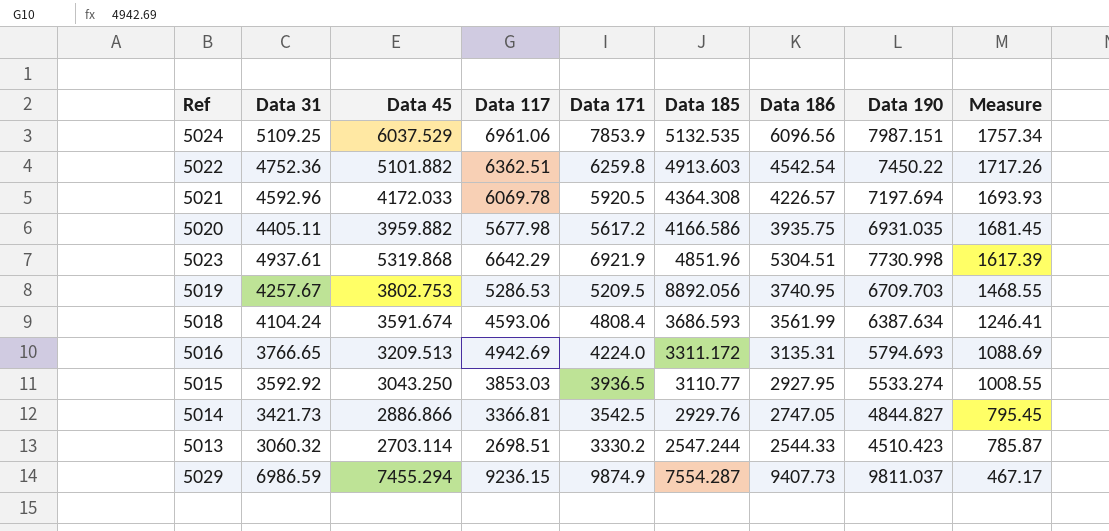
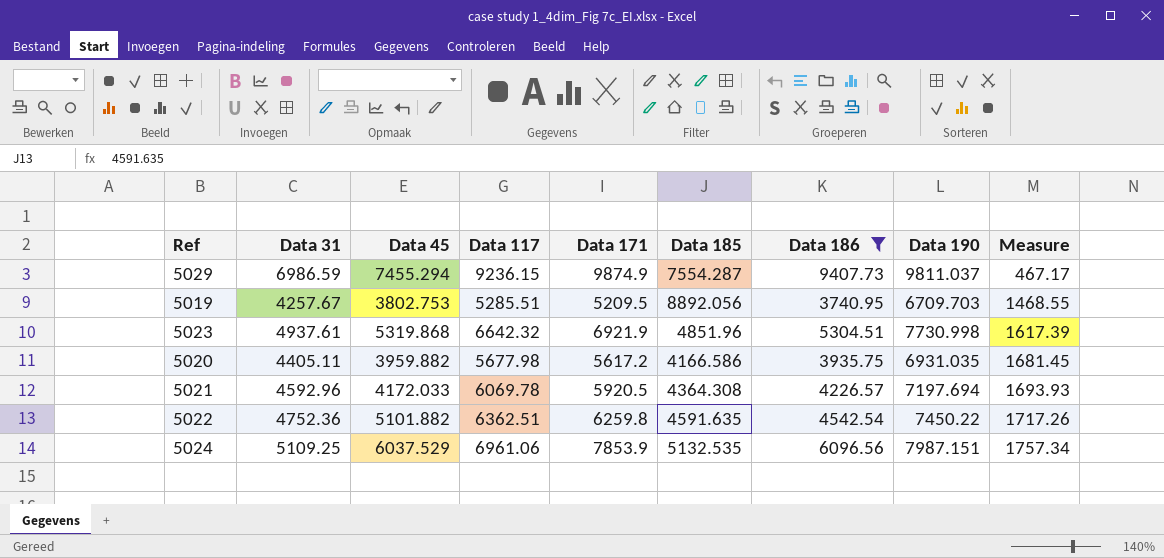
filter: none -> Data 186 >= 3740.95
row order: Measure descending -> Measure ascending
5019 | Data 117: 5286.53 -> 5285.51
5023 | Data 117: 6642.29 -> 6642.32
5022 | Data 185: 4913.603 -> 4591.635

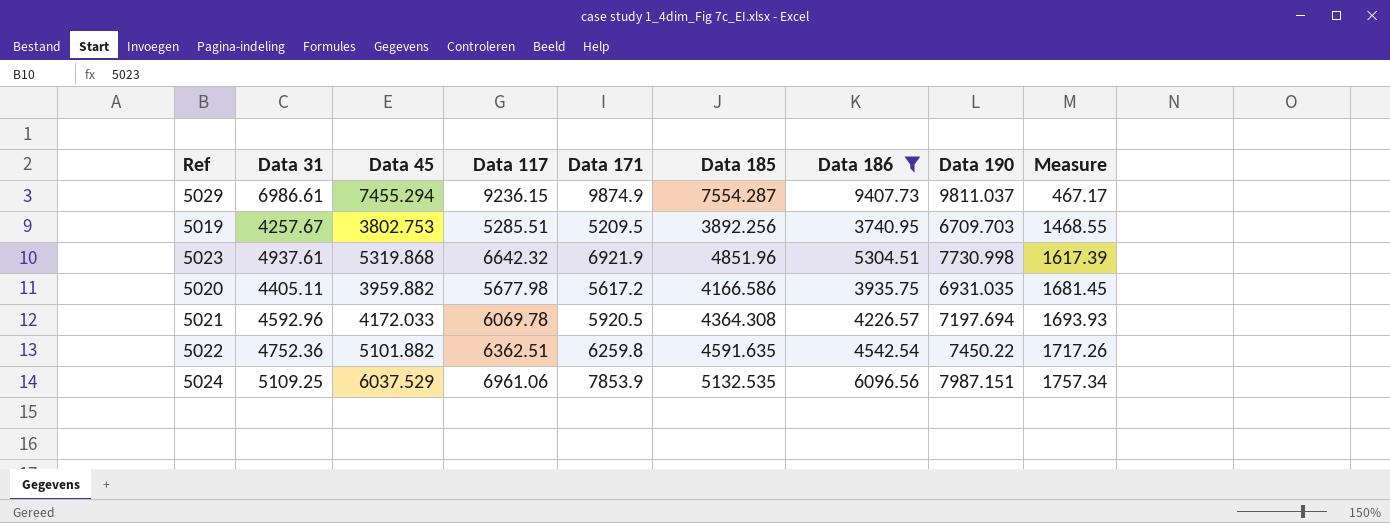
5029 | Data 31: 6986.59 -> 6986.61
5019 | Data 185: 8892.056 -> 3892.256

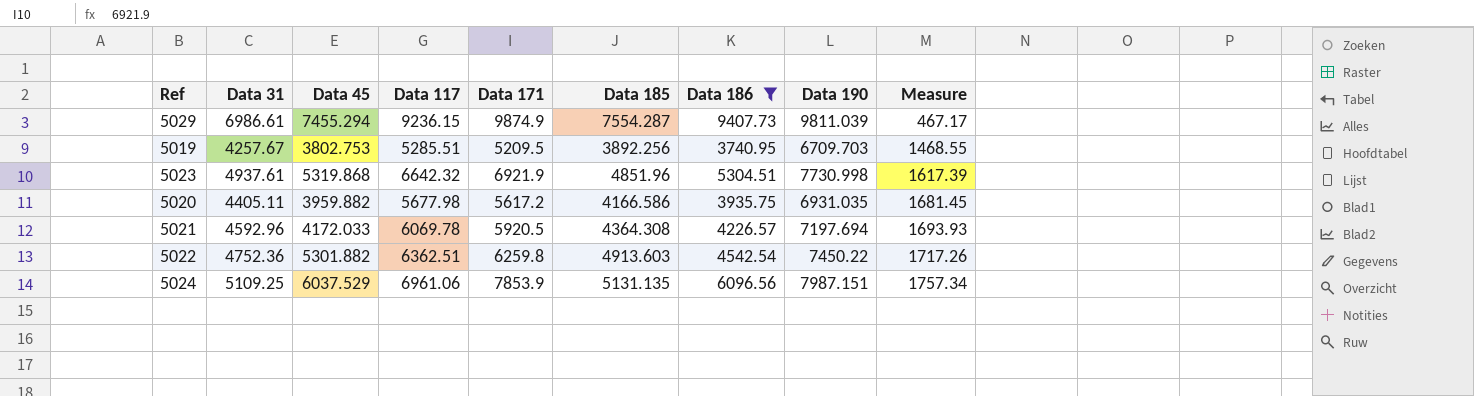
5029 | Data 190: 9811.037 -> 9811.039
5022 | Data 45: 5101.882 -> 5301.882
5022 | Data 185: 4591.635 -> 4913.603
5024 | Data 185: 5132.535 -> 5131.135

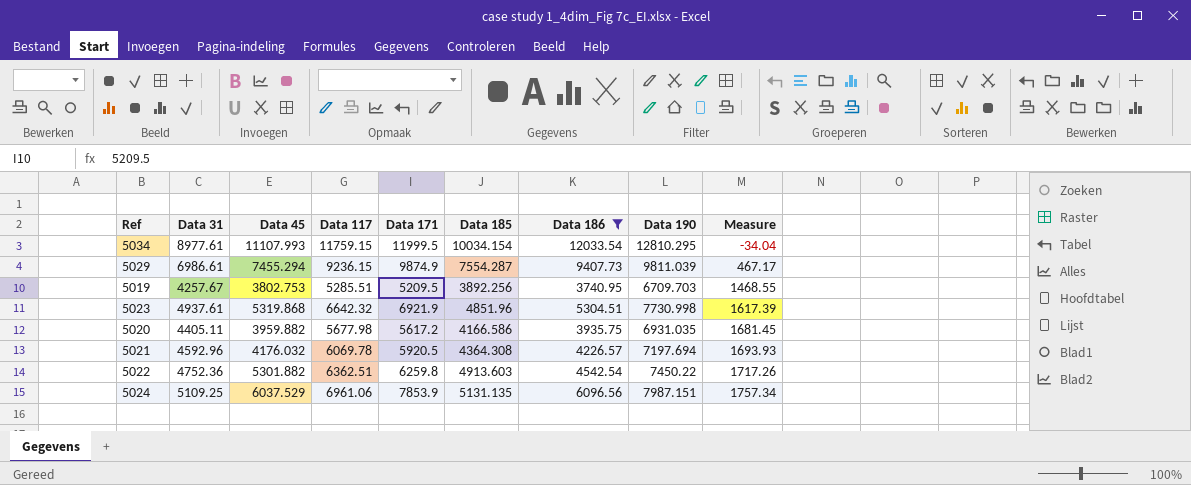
row 5034: none -> 8977.61 | 11107.993 | 11759.15 | 11999.5 | 10034.154 | 12033.54 | 12810.295 | -34.04
5021 | Data 45: 4172.033 -> 4176.032

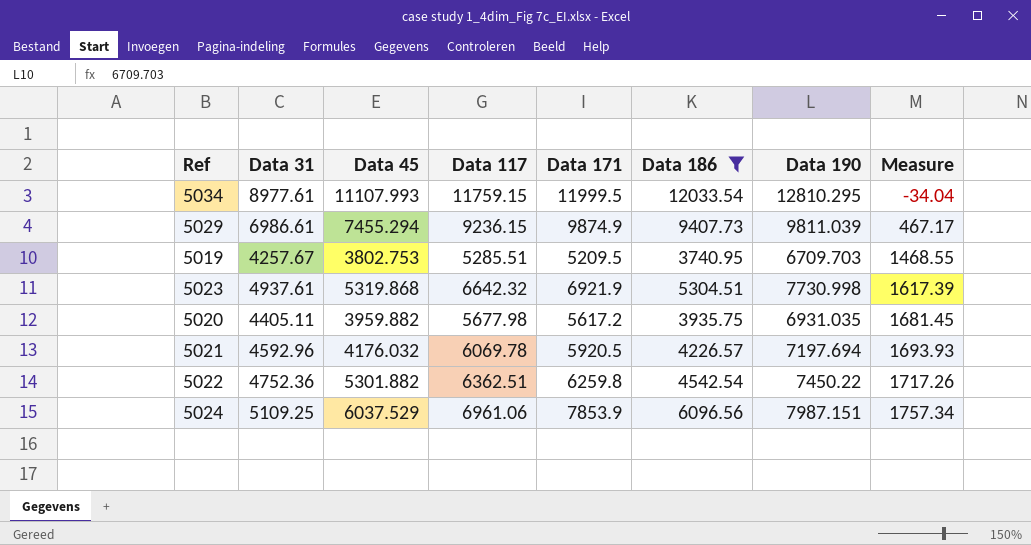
column Data 185 | position: 6 -> none

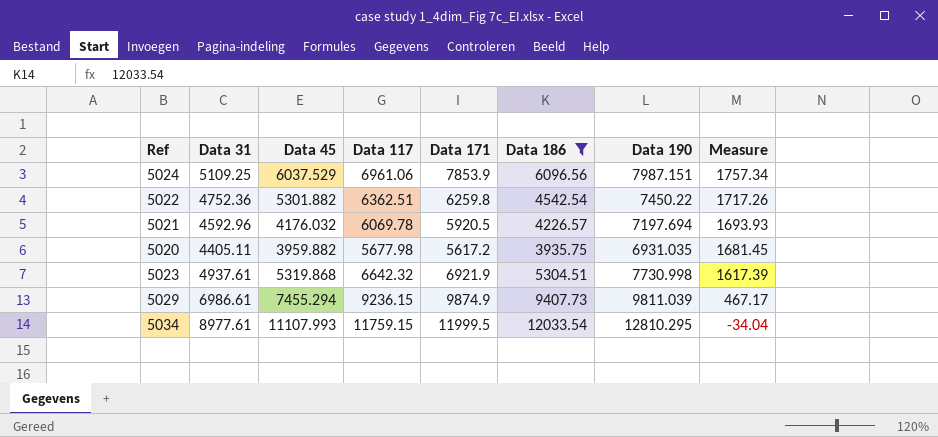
row order: Measure ascending -> Measure descending
row 5019: 4257.67 | 3802.753 | 5285.51 | 5209.5 | 3740.95 | 6709.703 | 1468.55 -> none

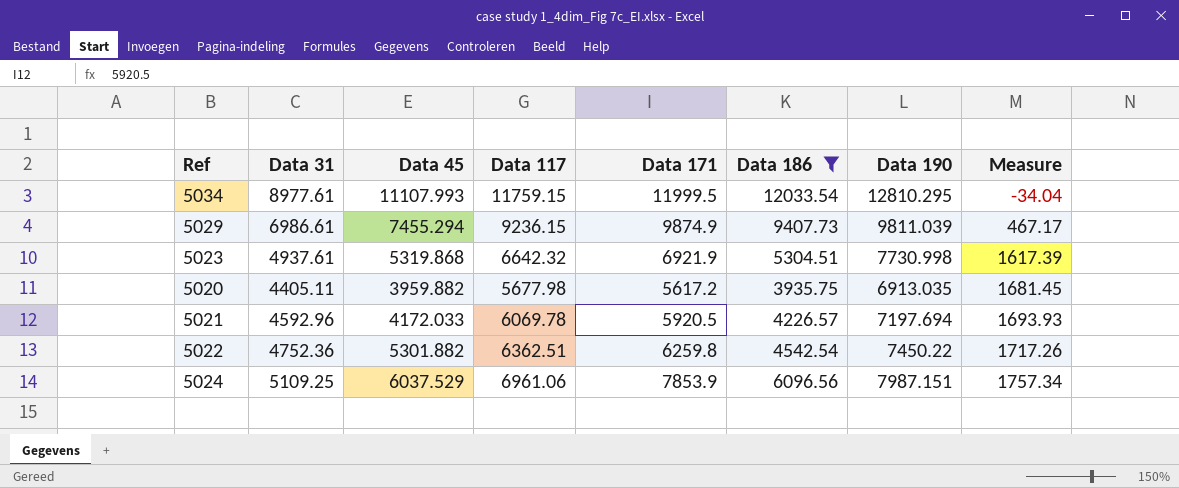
row order: Measure descending -> Measure ascending
5020 | Data 190: 6931.035 -> 6913.035
5021 | Data 45: 4176.032 -> 4172.033

